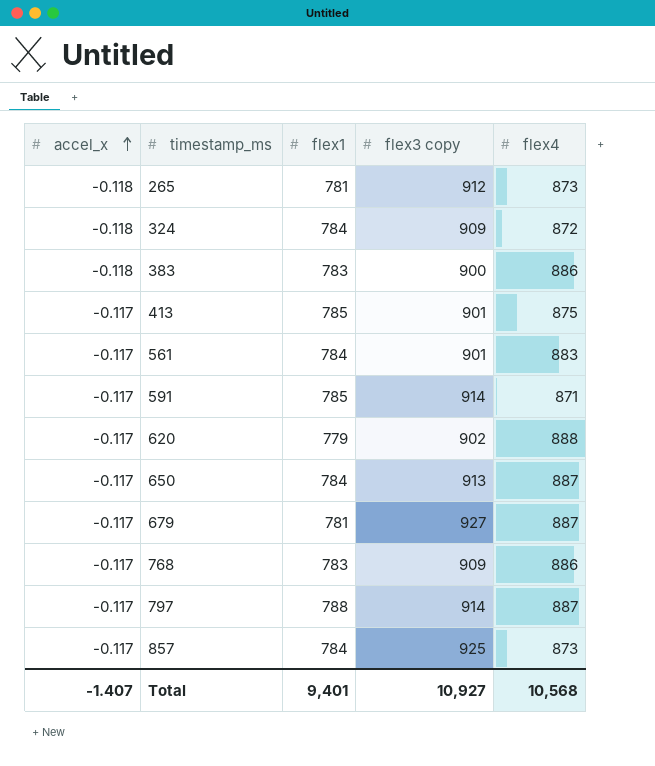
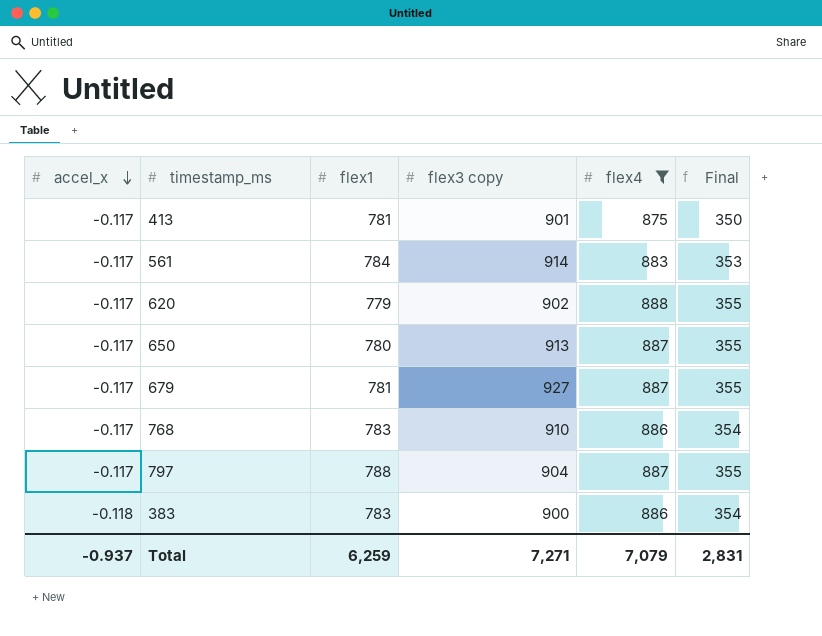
filter: none -> flex4 >= 875
row order: accel_x ascending -> accel_x descending
column Final | formula: none -> [flex4] * 0.4
413 | flex1: 785 -> 781
561 | flex3 copy: 901 -> 914
650 | flex1: 784 -> 780
768 | flex3 copy: 909 -> 910
797 | flex3 copy: 914 -> 904
Total | accel_x: -1.407 -> -0.937
Total | flex1: 9,401 -> 6,259
Total | flex3 copy: 10,927 -> 7,271
Total | flex4: 10,568 -> 7,079

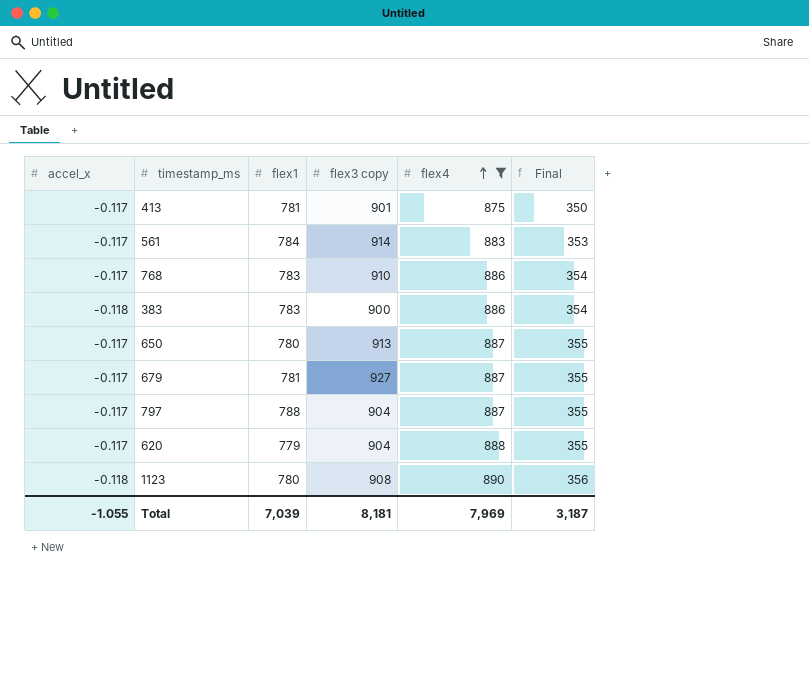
row order: accel_x descending -> flex4 ascending
620 | flex3 copy: 902 -> 904
row 1123: none -> -0.118 | 780 | 908 | 890 | 356
Total | accel_x: -0.937 -> -1.055
Total | flex1: 6,259 -> 7,039
Total | flex3 copy: 7,271 -> 8,181
Total | flex4: 7,079 -> 7,969
Total | Final: 2,831 -> 3,187

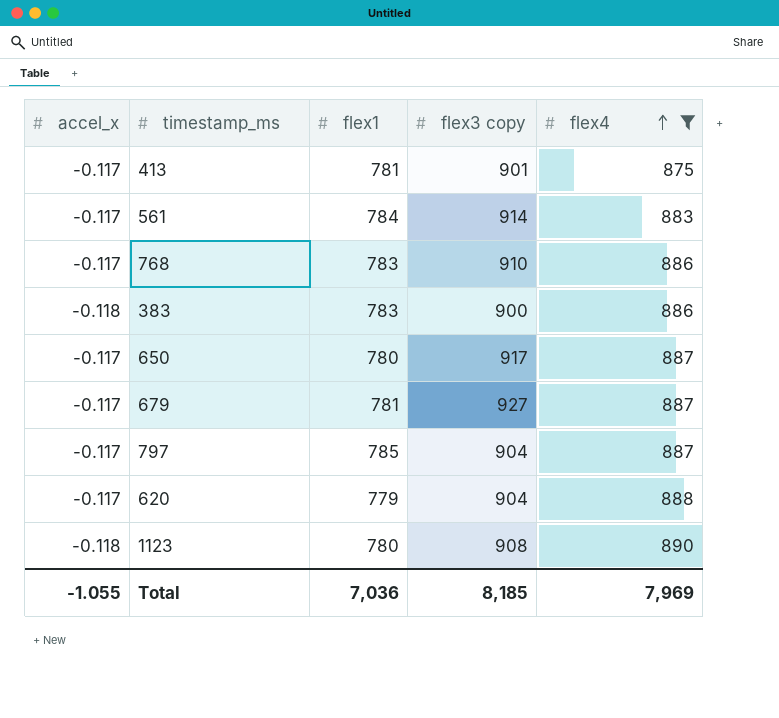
column Final | formula: [flex4] * 0.4 -> none
650 | flex3 copy: 913 -> 917
797 | flex1: 788 -> 785
Total | flex1: 7,039 -> 7,036
Total | flex3 copy: 8,181 -> 8,185

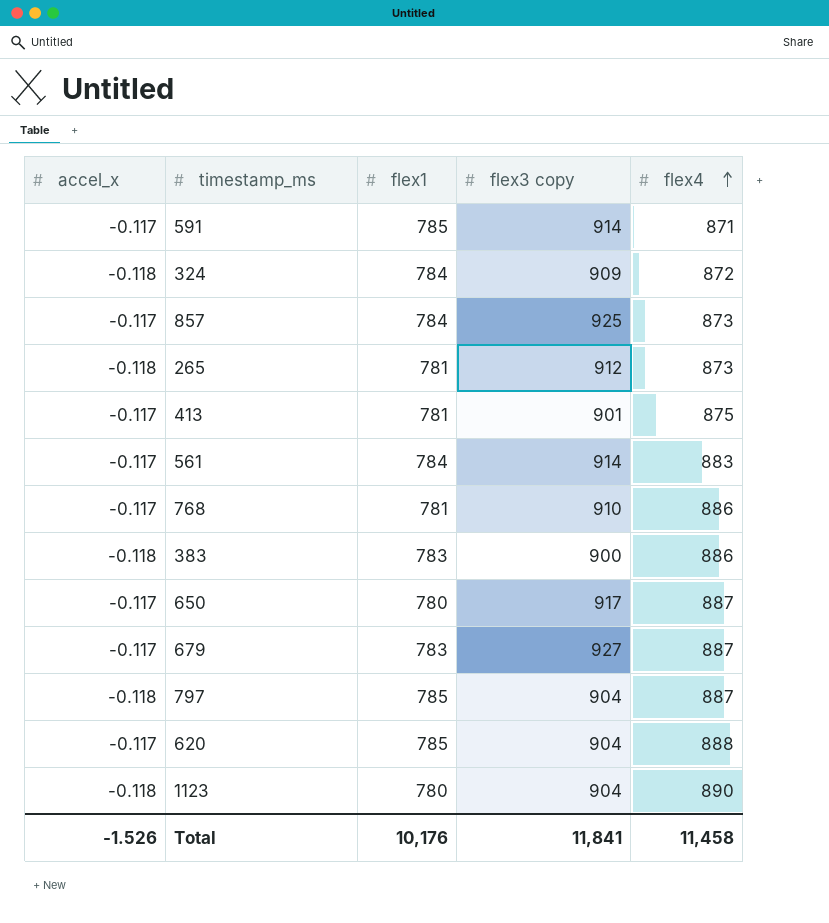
filter: flex4 >= 875 -> none
768 | flex1: 783 -> 781
679 | flex1: 781 -> 783
797 | accel_x: -0.117 -> -0.118
620 | flex1: 779 -> 785
1123 | flex3 copy: 908 -> 904
Total | accel_x: -1.055 -> -1.526
Total | flex1: 7,036 -> 10,176
Total | flex3 copy: 8,185 -> 11,841
Total | flex4: 7,969 -> 11,458

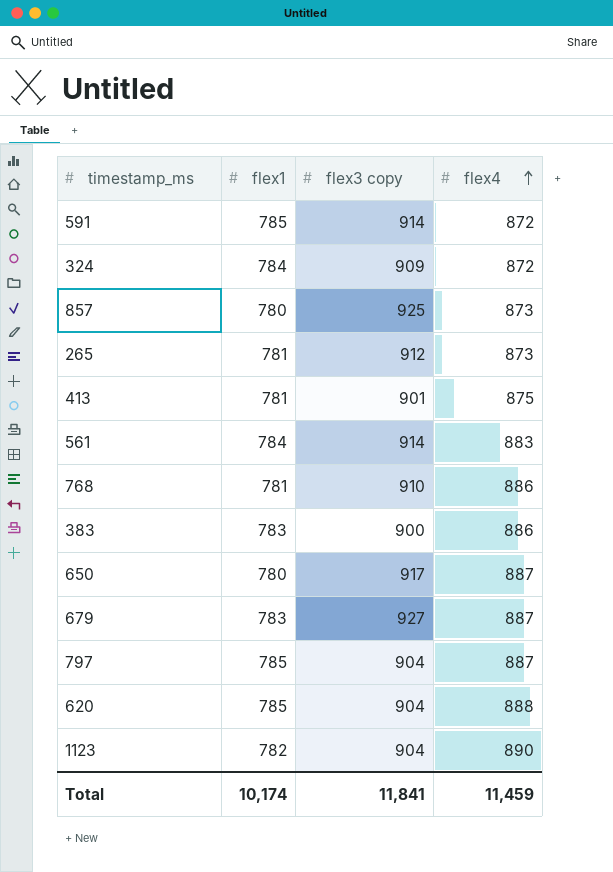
column accel_x | position: 1 -> none
591 | flex4: 871 -> 872
857 | flex1: 784 -> 780
1123 | flex1: 780 -> 782
Total | flex1: 10,176 -> 10,174
Total | flex4: 11,458 -> 11,459

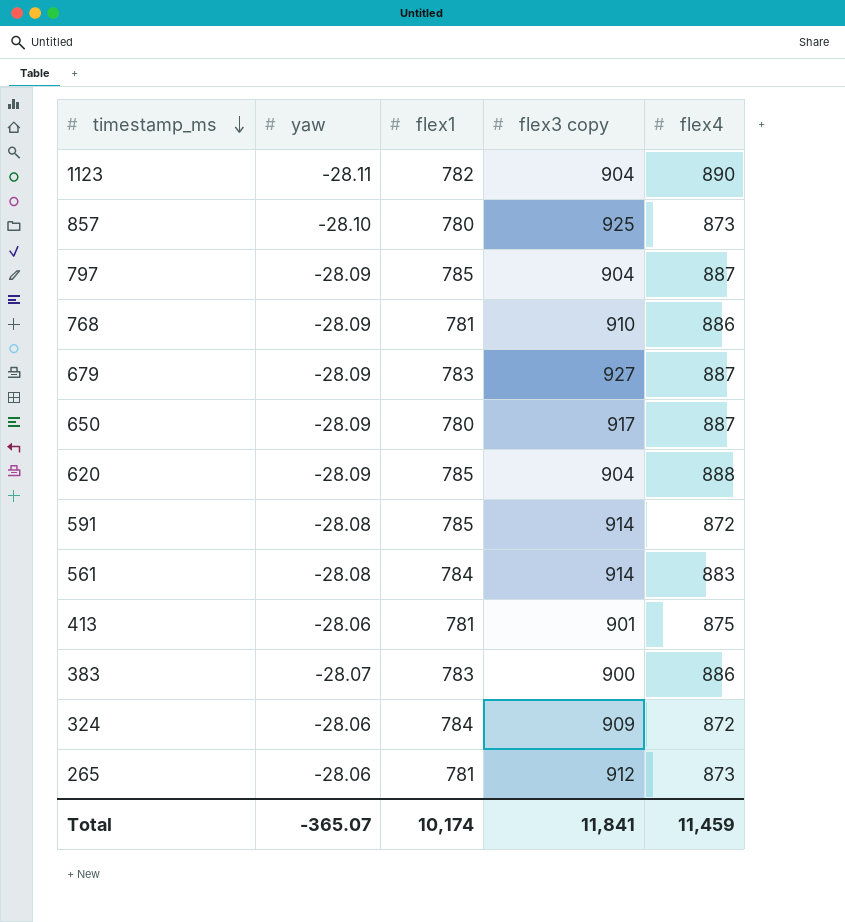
row order: flex4 ascending -> timestamp_ms descending
column yaw | position: none -> 2

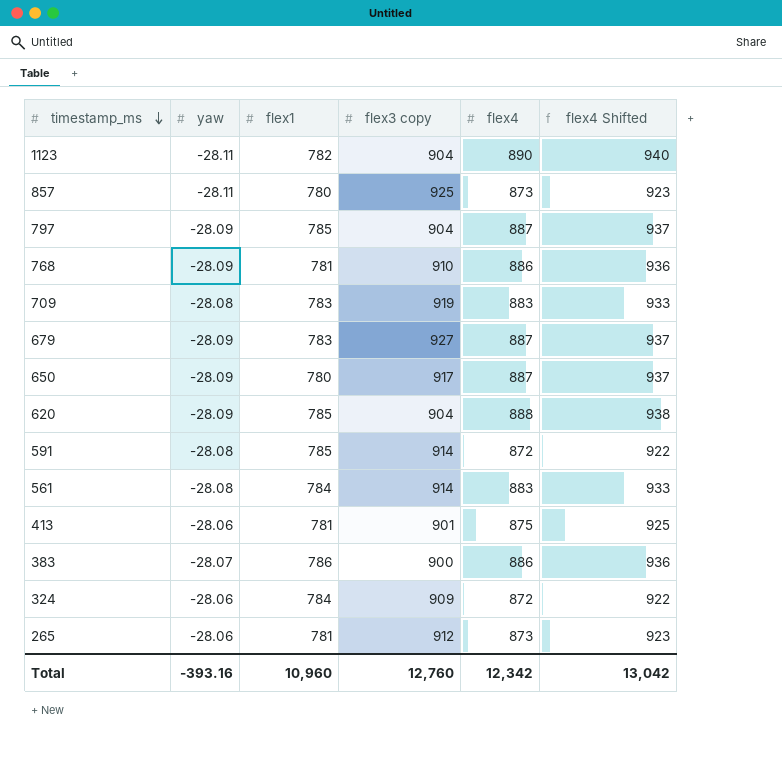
column flex4 Shifted | formula: none -> [flex4] + 50
857 | yaw: -28.10 -> -28.11
row 709: none -> -28.08 | 783 | 919 | 883 | 933
383 | flex1: 783 -> 786
Total | yaw: -365.07 -> -393.16
Total | flex1: 10,174 -> 10,960
Total | flex3 copy: 11,841 -> 12,760
Total | flex4: 11,459 -> 12,342

